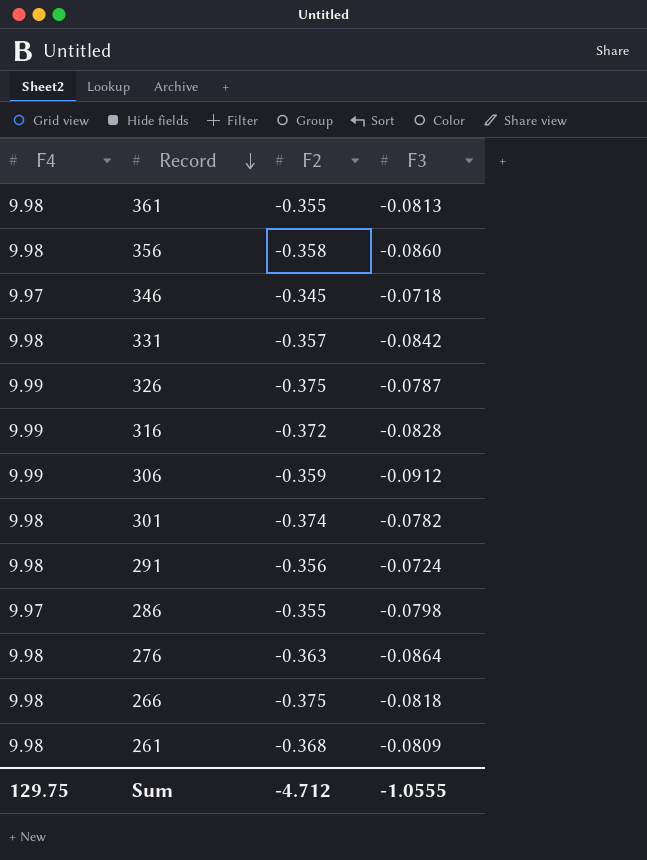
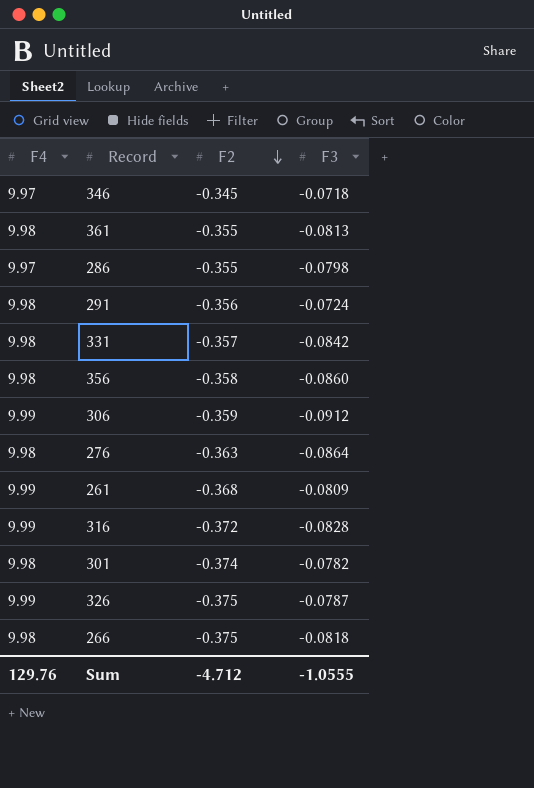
row order: Record descending -> F2 descending
261 | F4: 9.98 -> 9.99
Sum | F4: 129.75 -> 129.76

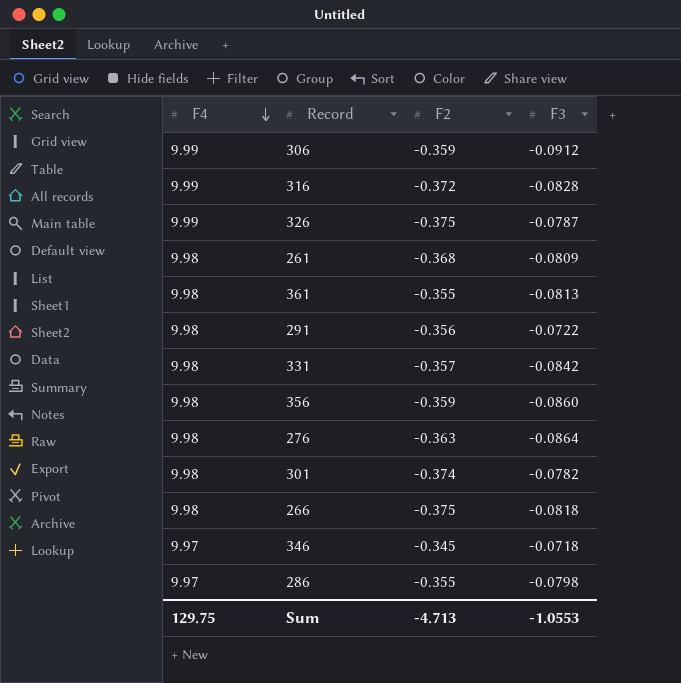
row order: F2 descending -> F4 descending
261 | F4: 9.99 -> 9.98
291 | F3: -0.0724 -> -0.0722
356 | F2: -0.358 -> -0.359
Sum | F4: 129.76 -> 129.75
Sum | F2: -4.712 -> -4.713
Sum | F3: -1.0555 -> -1.0553

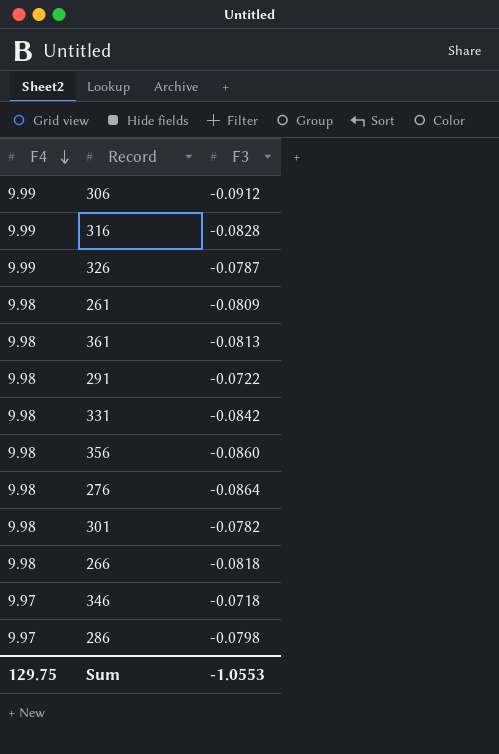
column F2 | position: 3 -> none

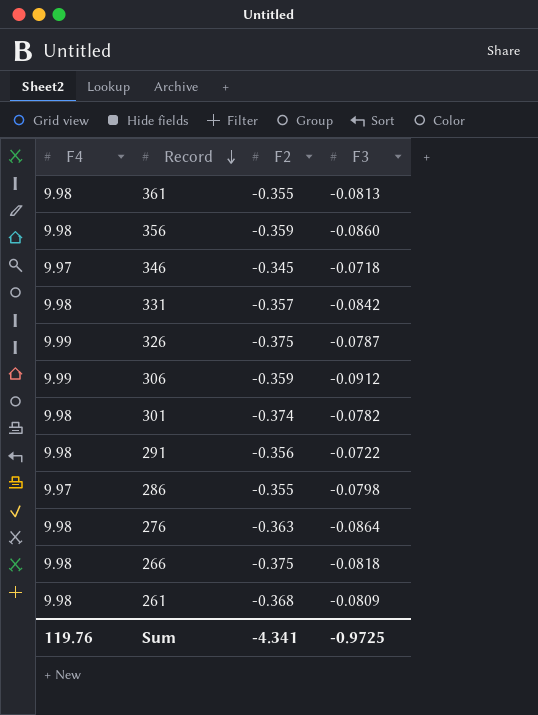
row order: F4 descending -> Record descending
column F2 | position: none -> 3
row 316: 9.99 | -0.0828 -> none
Sum | F4: 129.75 -> 119.76
Sum | F3: -1.0553 -> -0.9725

